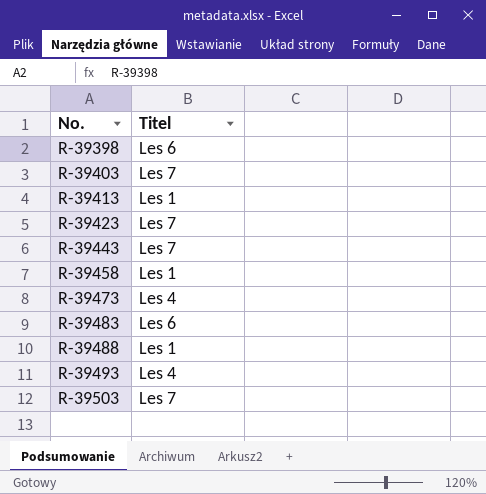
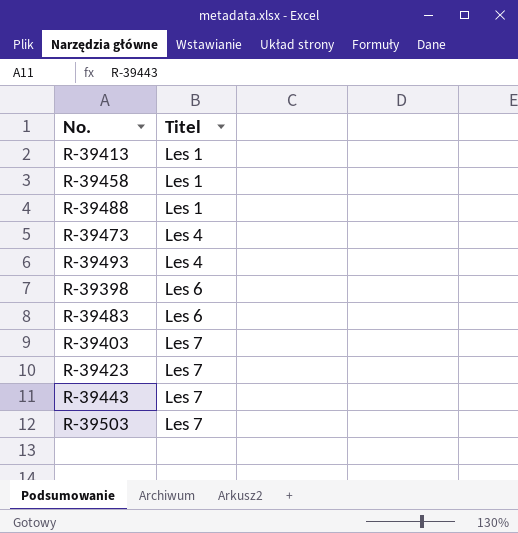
row order: No. ascending -> Titel ascending

